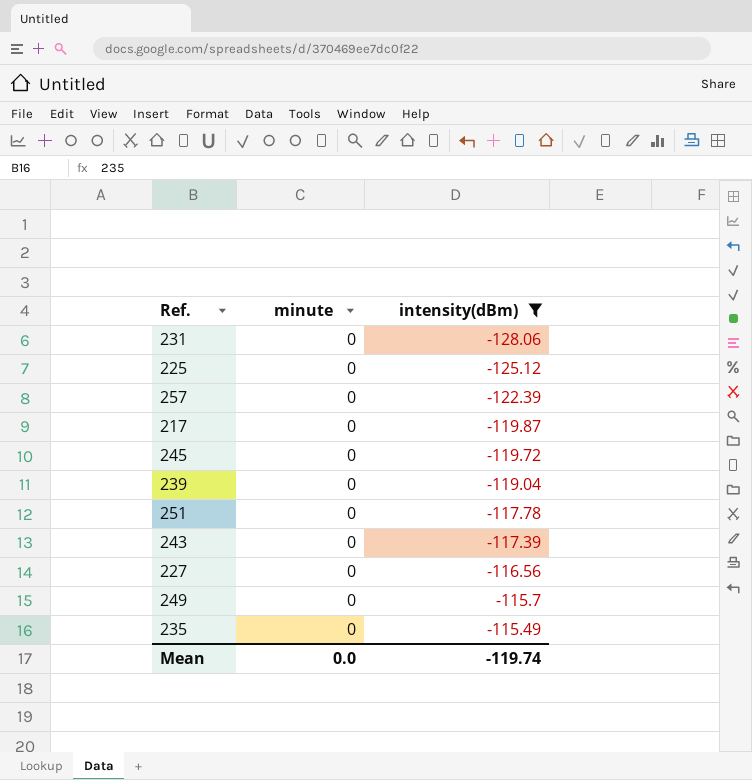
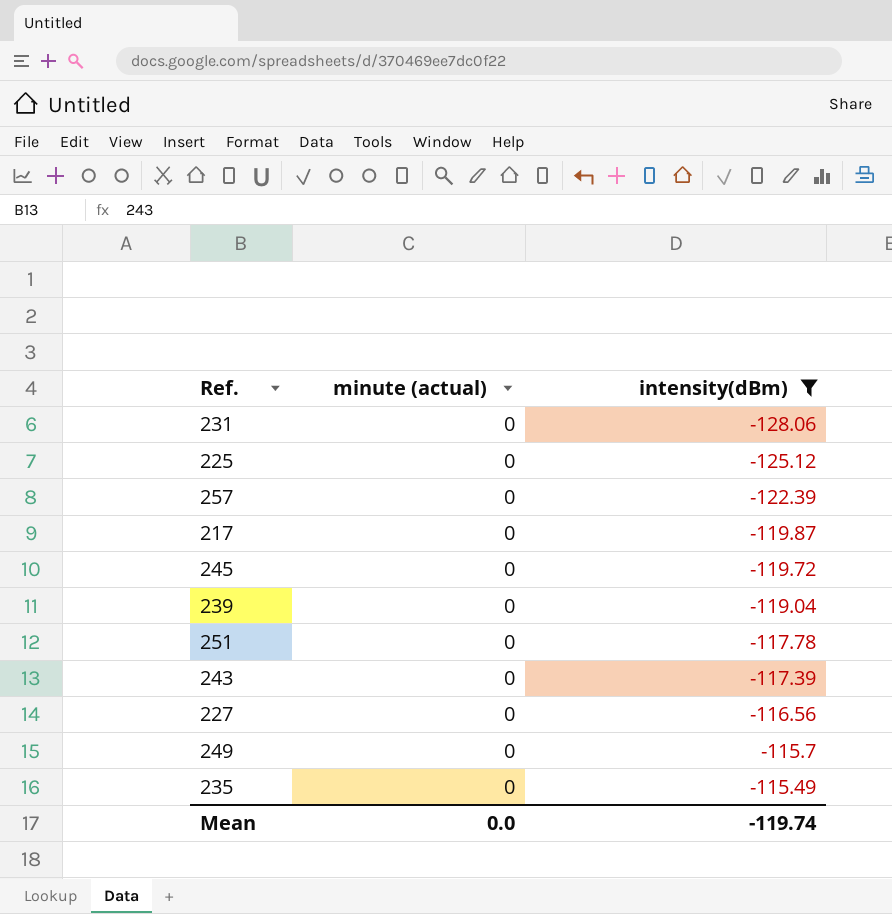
column name: minute -> minute (actual)

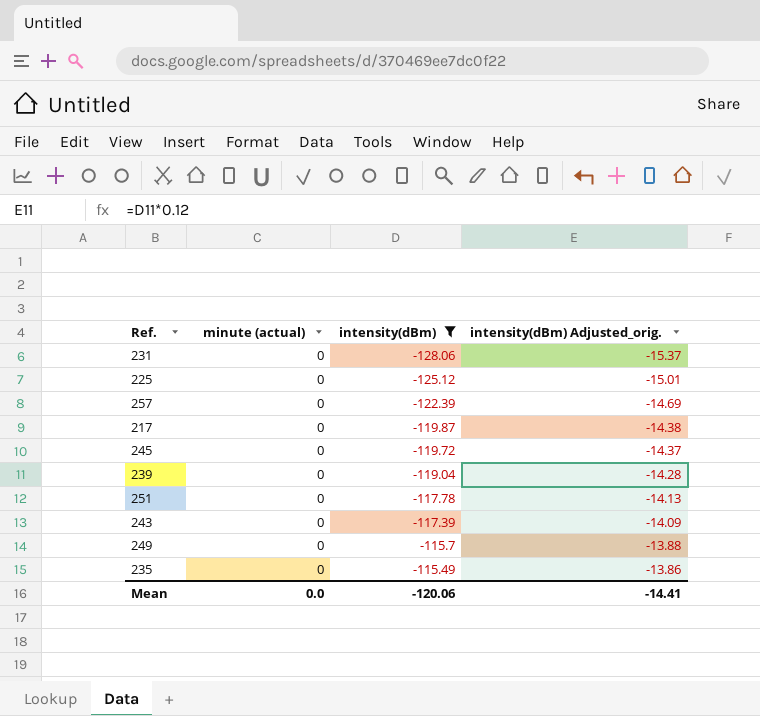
column intensity(dBm) Adjusted_orig. | formula: none -> [intensity(dBm)] * 0.12
row 227: 0 | -116.56 -> none
Mean | intensity(dBm): -119.74 -> -120.06

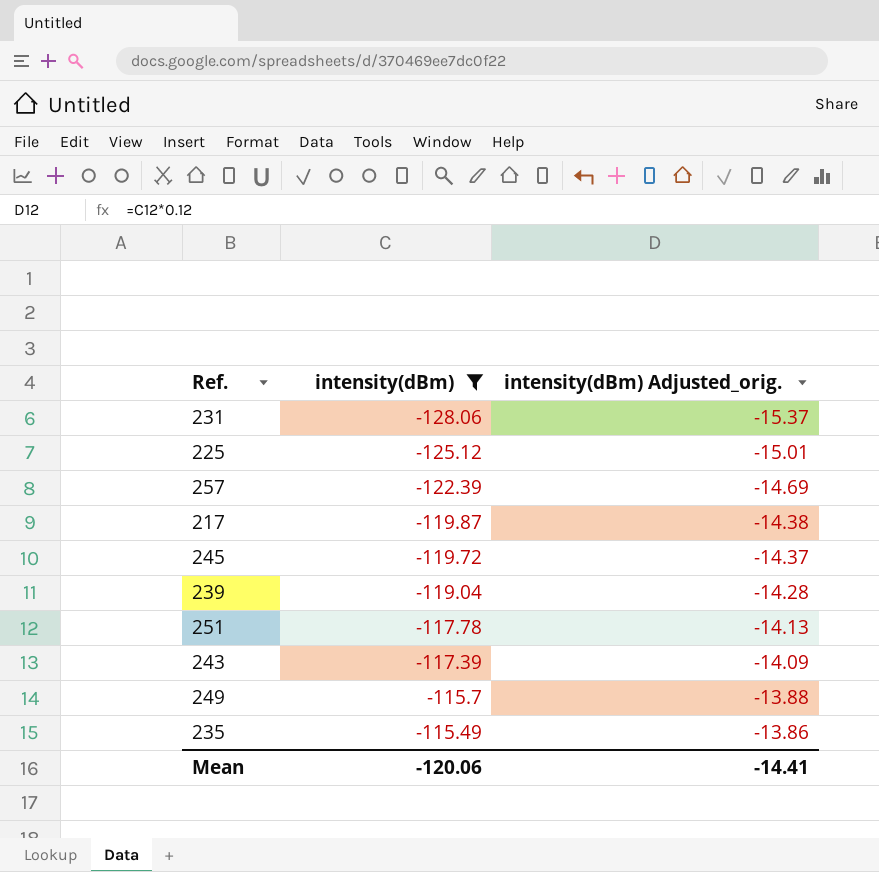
column minute (actual) | position: 2 -> none

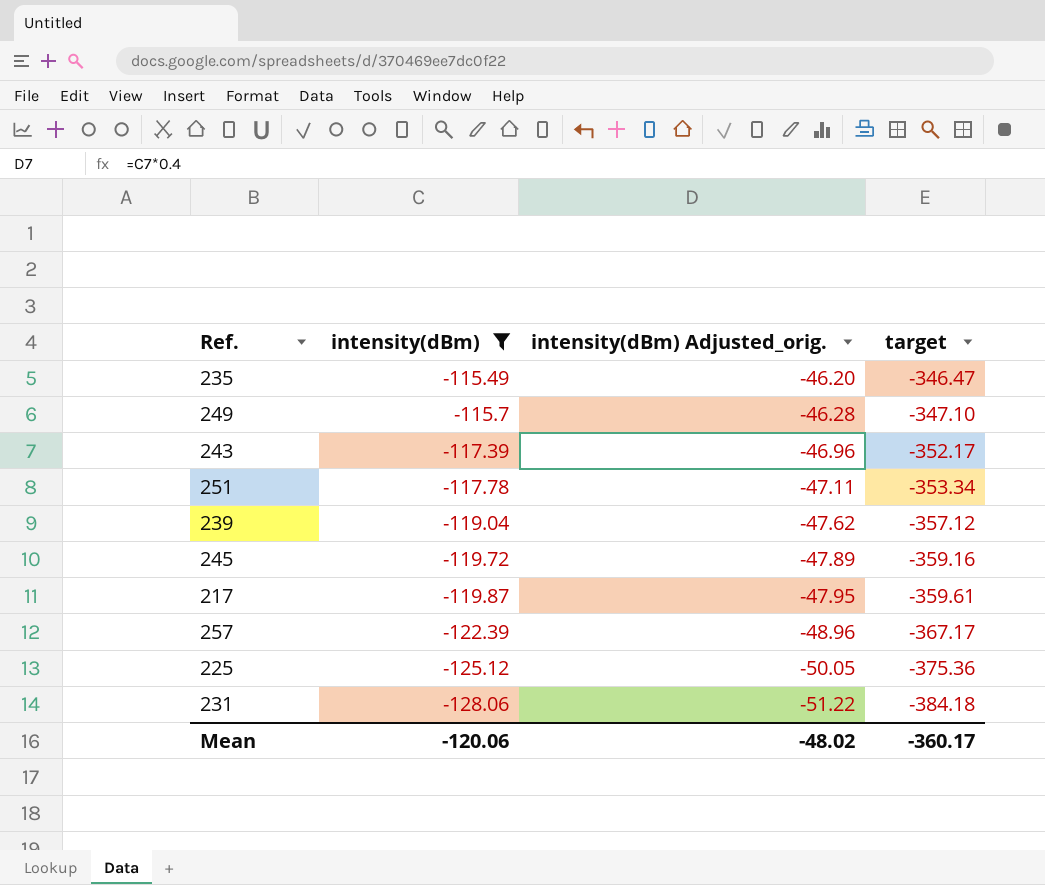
row order: intensity(dBm) ascending -> intensity(dBm) descending
column intensity(dBm) Adjusted_orig. | formula: [intensity(dBm)] * 0.12 -> [intensity(dBm)] * 0.4
column target | formula: none -> [intensity(dBm)] * 3
Mean | intensity(dBm) Adjusted_orig.: -14.41 -> -48.02

